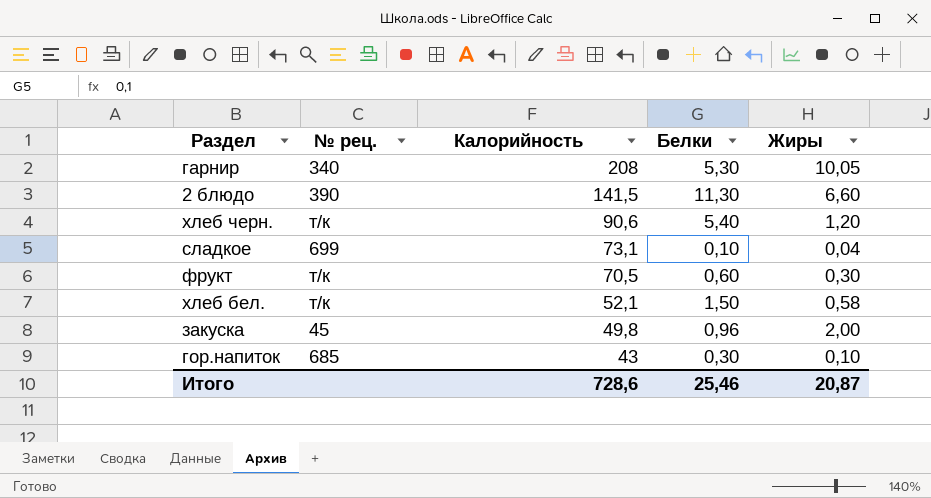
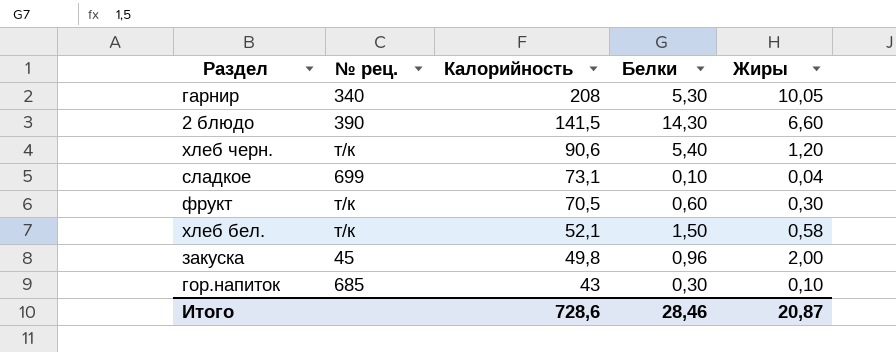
2 блюдо | Белки: 11,30 -> 14,30
Итого | Белки: 25,46 -> 28,46

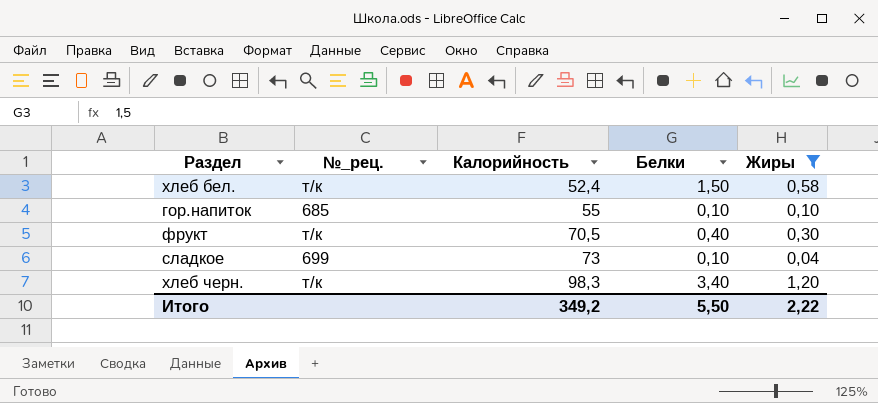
filter: none -> Жиры <= 1,20
row order: Калорийность descending -> Калорийность ascending
column name: № рец. -> №_рец.
хлеб бел. | Калорийность: 52,1 -> 52,4
гор.напиток | Калорийность: 43 -> 55
гор.напиток | Белки: 0,30 -> 0,10
фрукт | Белки: 0,60 -> 0,40
сладкое | Калорийность: 73,1 -> 73
хлеб черн. | Калорийность: 90,6 -> 98,3
хлеб черн. | Белки: 5,40 -> 3,40
Итого | Калорийность: 728,6 -> 349,2
Итого | Белки: 28,46 -> 5,50
Итого | Жиры: 20,87 -> 2,22

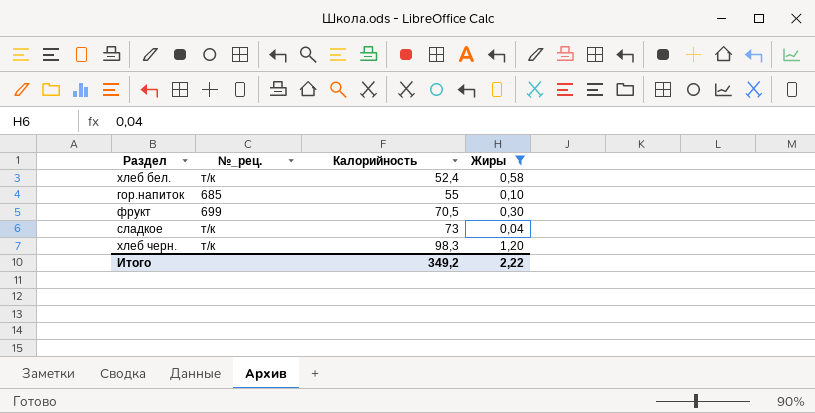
column Белки | position: 4 -> none
фрукт | №_рец.: т/к -> 699
сладкое | №_рец.: 699 -> т/к

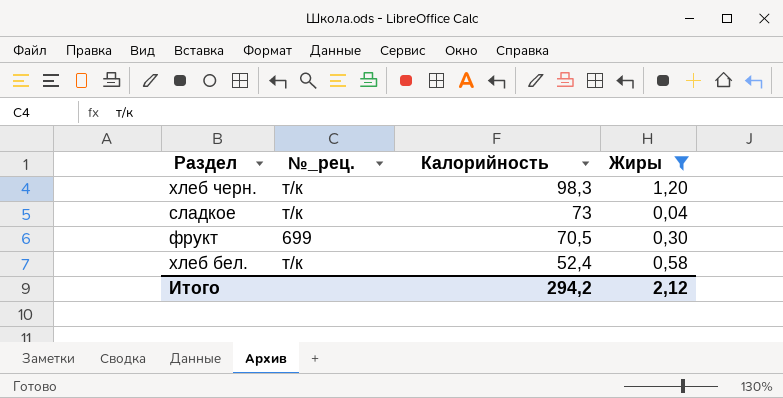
row order: Калорийность ascending -> Калорийность descending
row гор.напиток: 685 | 55 | 0,10 -> none
Итого | Калорийность: 349,2 -> 294,2
Итого | Жиры: 2,22 -> 2,12

